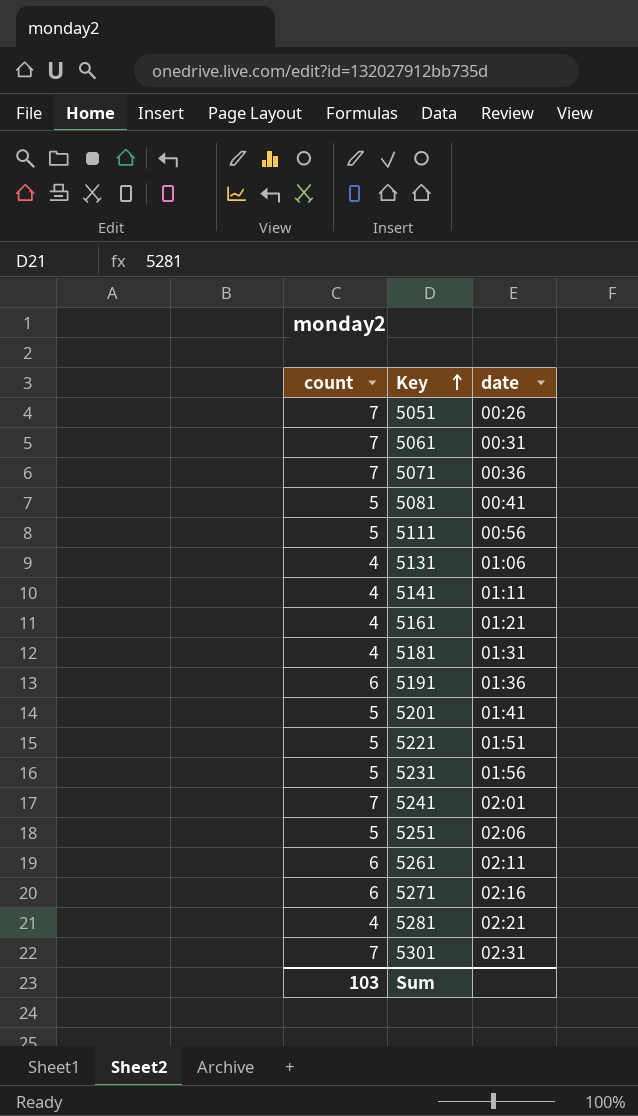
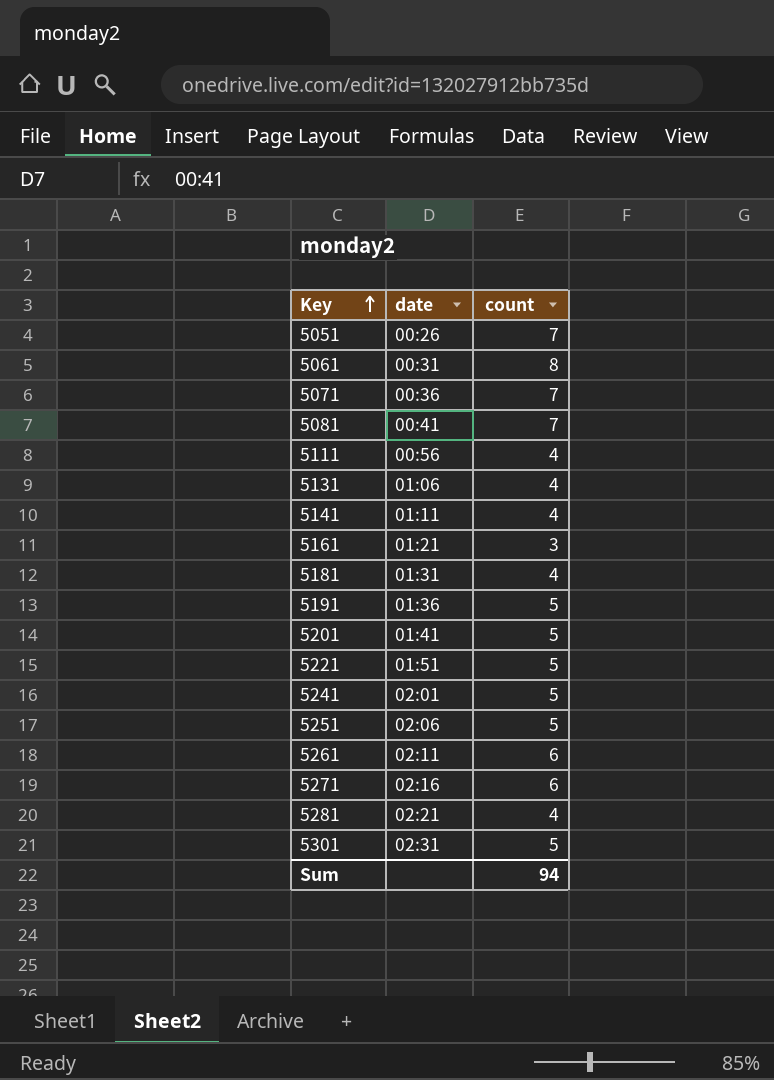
column count | position: 1 -> 3
row 5231: 5 | 01:56 -> none
5061 | count: 7 -> 8
5081 | count: 5 -> 7
5111 | count: 5 -> 4
5161 | count: 4 -> 3
5191 | count: 6 -> 5
5241 | count: 7 -> 5
5301 | count: 7 -> 5
Sum | count: 103 -> 94

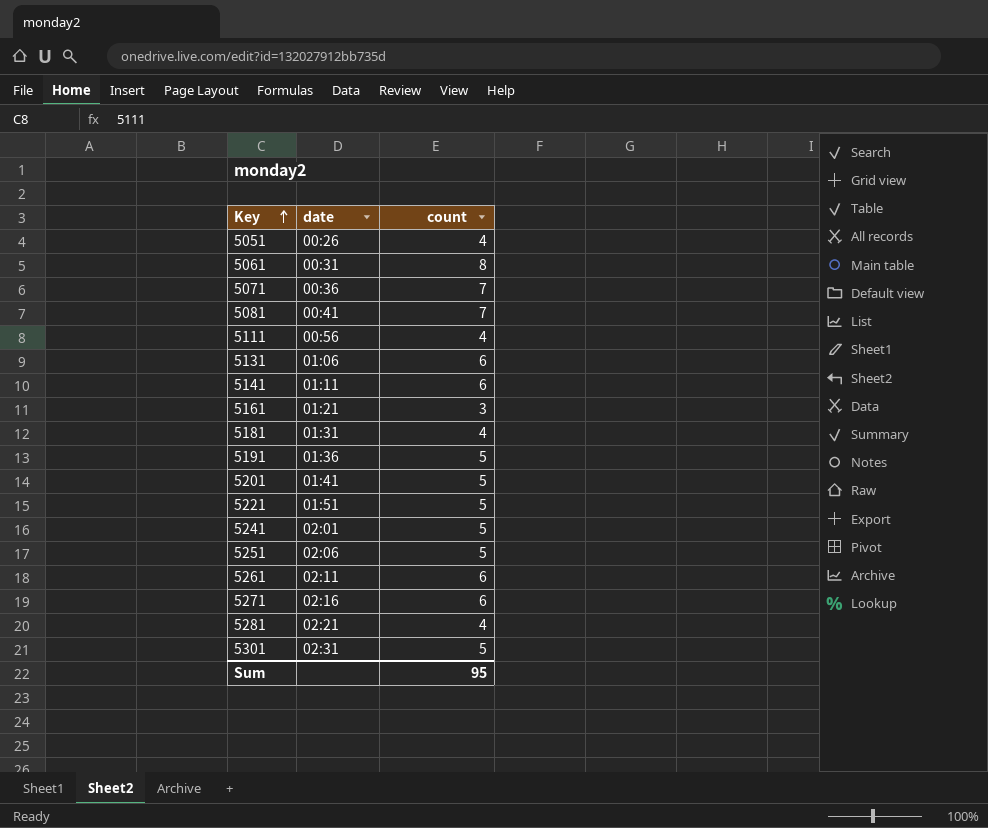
5051 | count: 7 -> 4
5131 | count: 4 -> 6
5141 | count: 4 -> 6
Sum | count: 94 -> 95

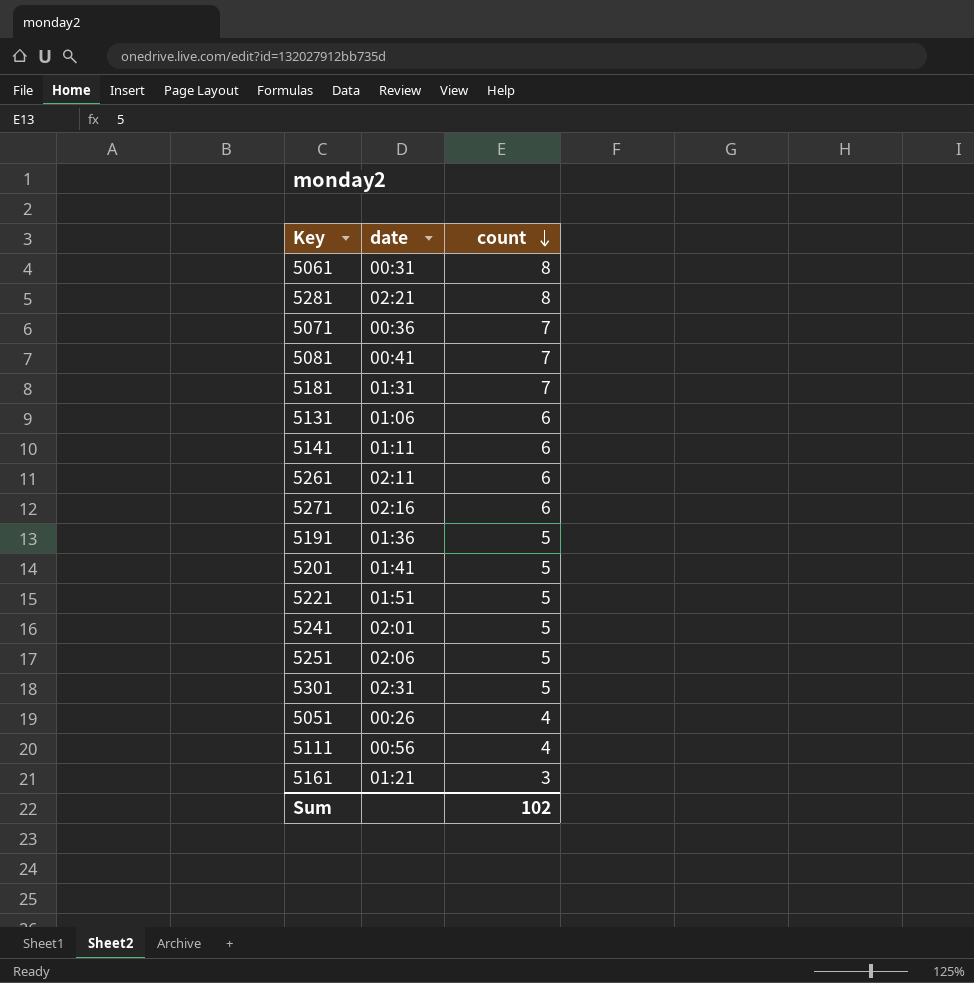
row order: Key ascending -> count descending
5281 | count: 4 -> 8
5181 | count: 4 -> 7
Sum | count: 95 -> 102

